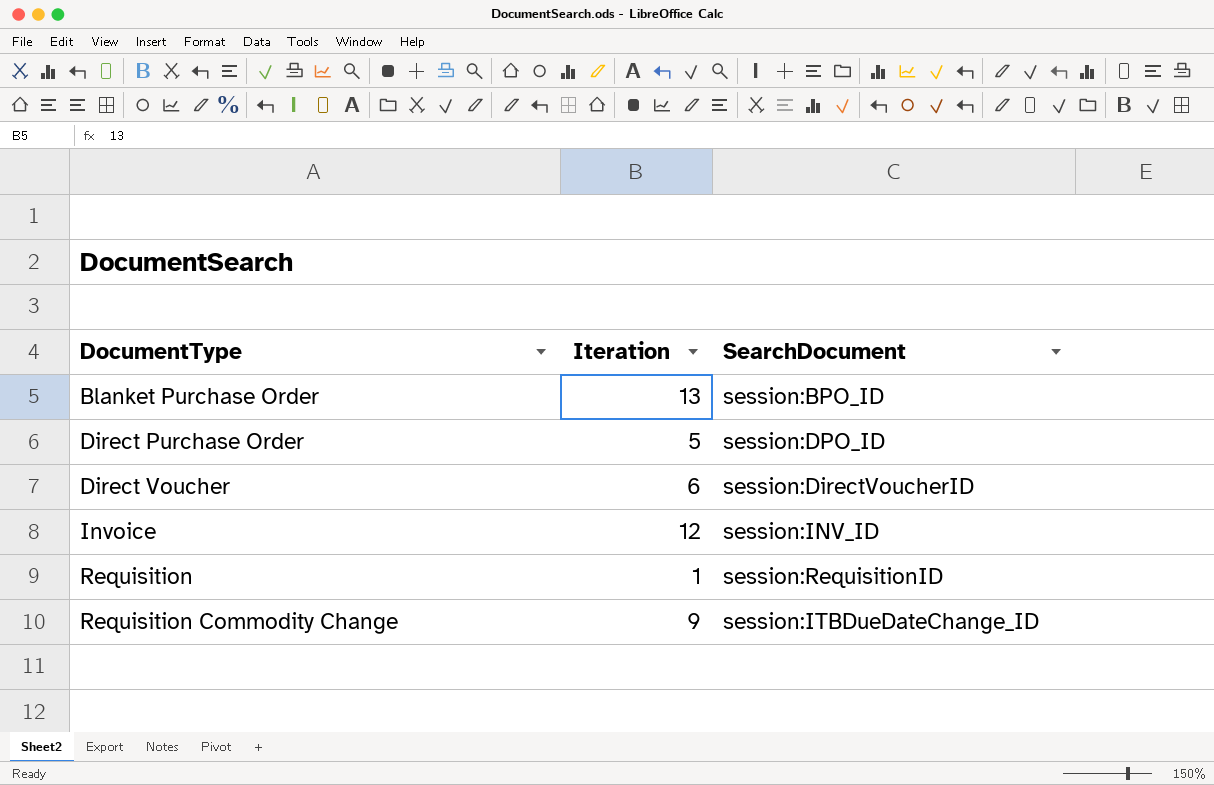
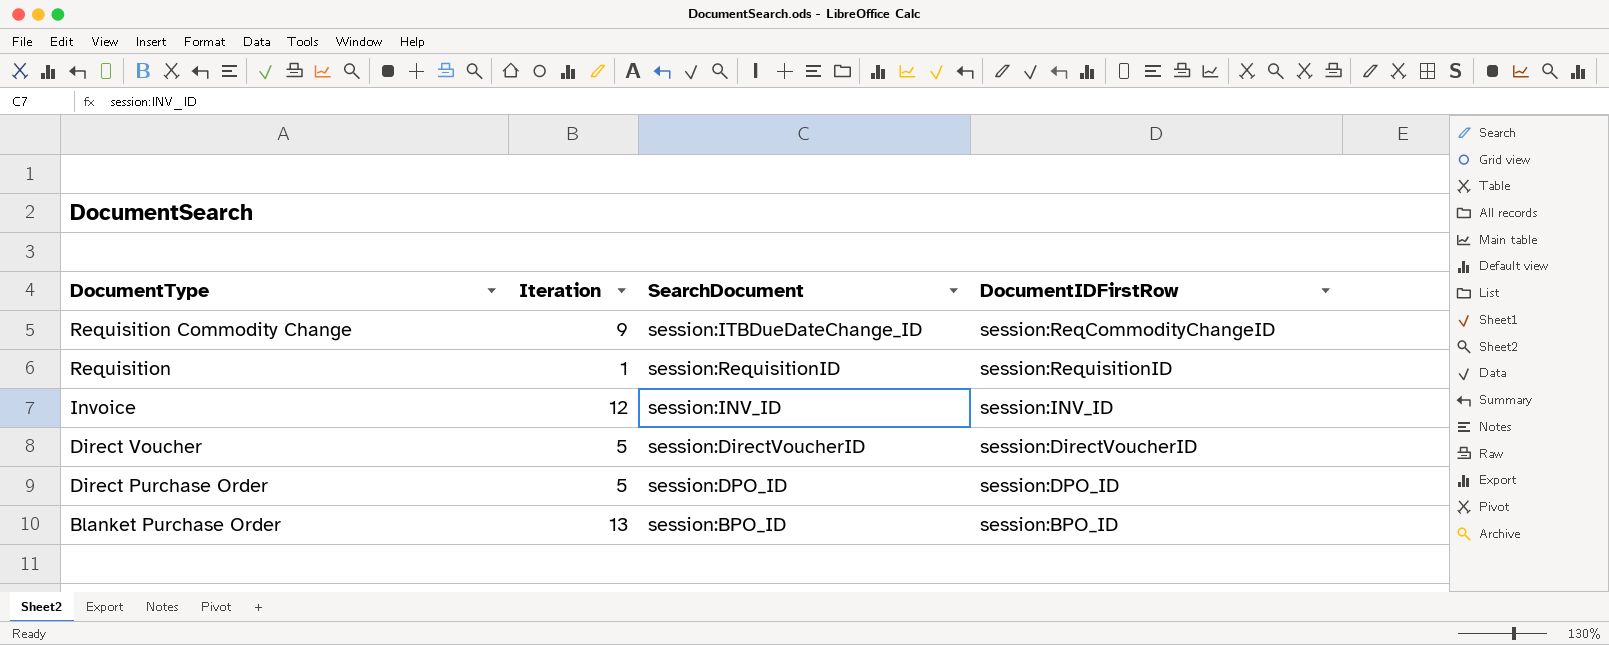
row order: DocumentType ascending -> DocumentType descending
column DocumentIDFirstRow | position: none -> 4
Direct Voucher | Iteration: 6 -> 5

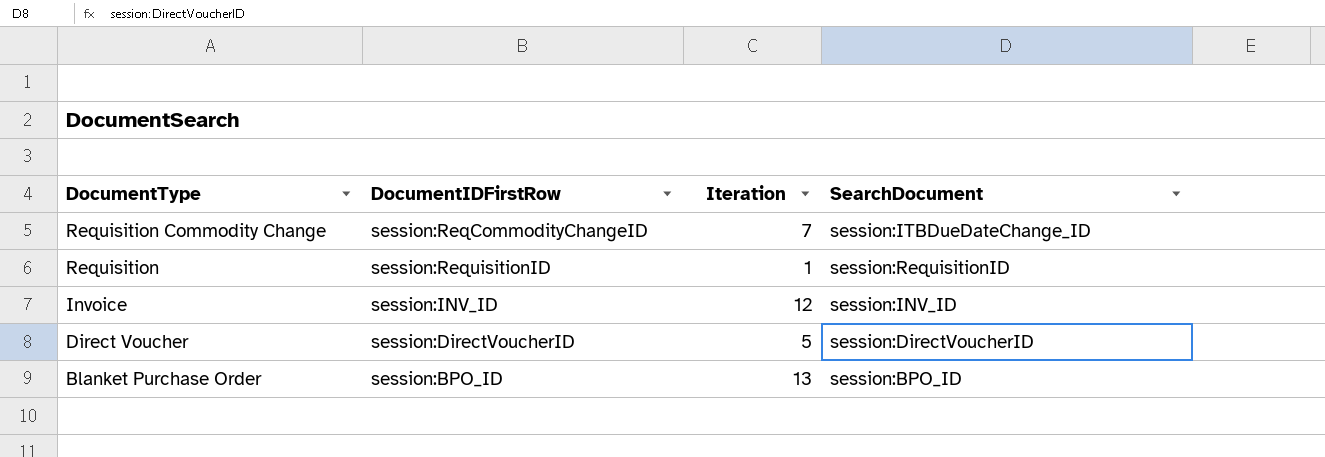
column DocumentIDFirstRow | position: 4 -> 2
row Direct Purchase Order: 5 | session:DPO_ID | session:DPO_ID -> none
Requisition Commodity Change | Iteration: 9 -> 7

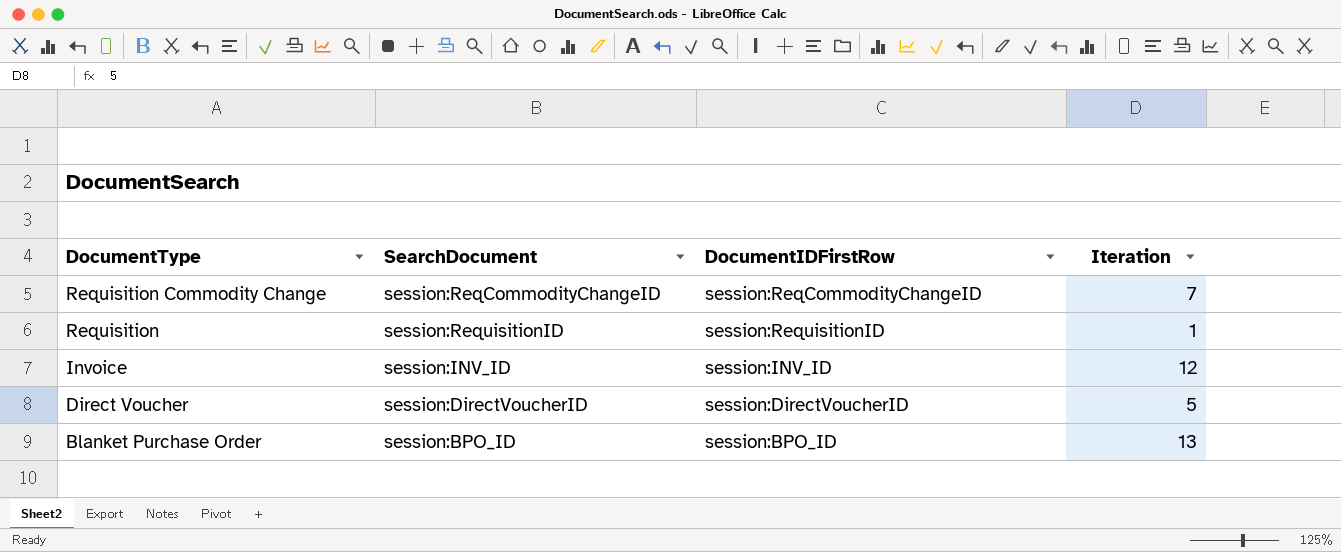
column SearchDocument | position: 4 -> 2
Requisition Commodity Change | SearchDocument: session:ITBDueDateChange_ID -> session:ReqCommodityChangeID

